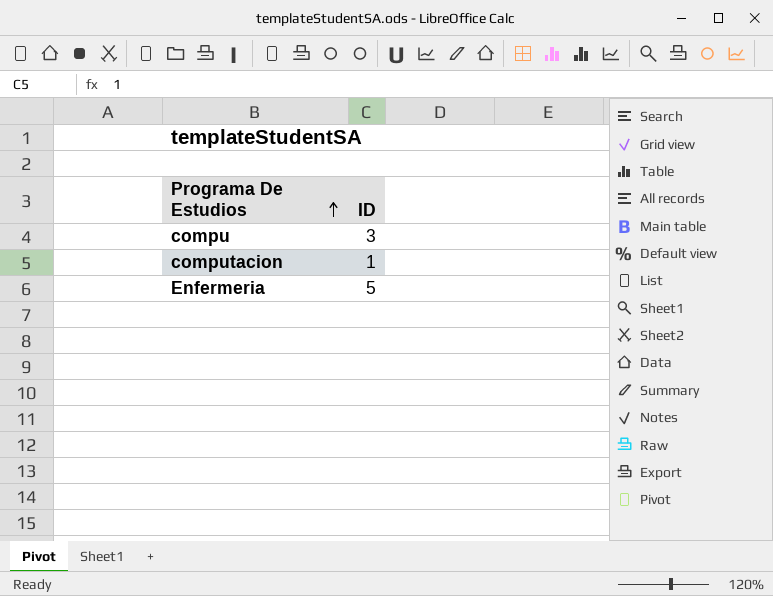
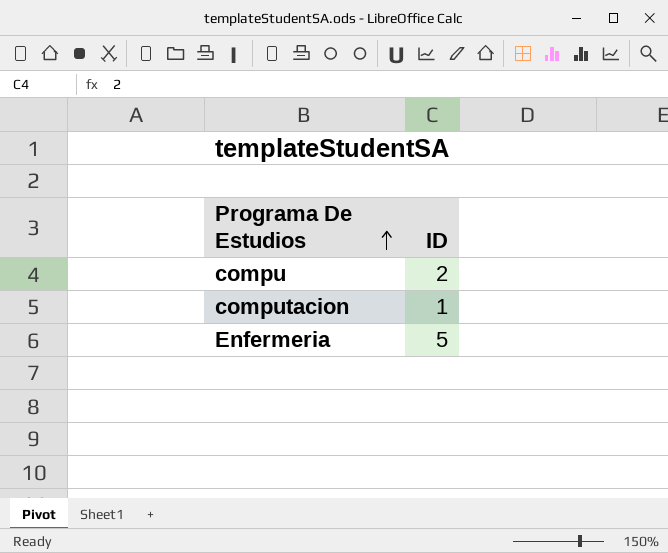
compu | ID: 3 -> 2

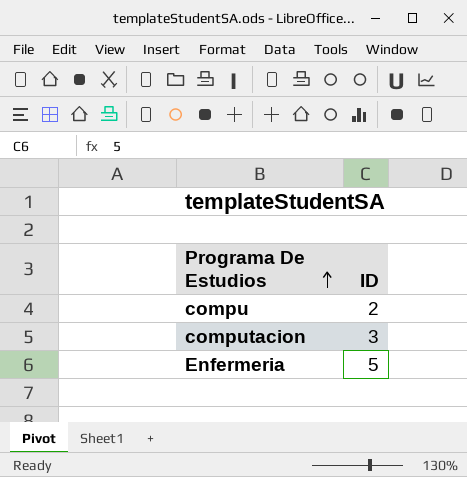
computacion | ID: 1 -> 3

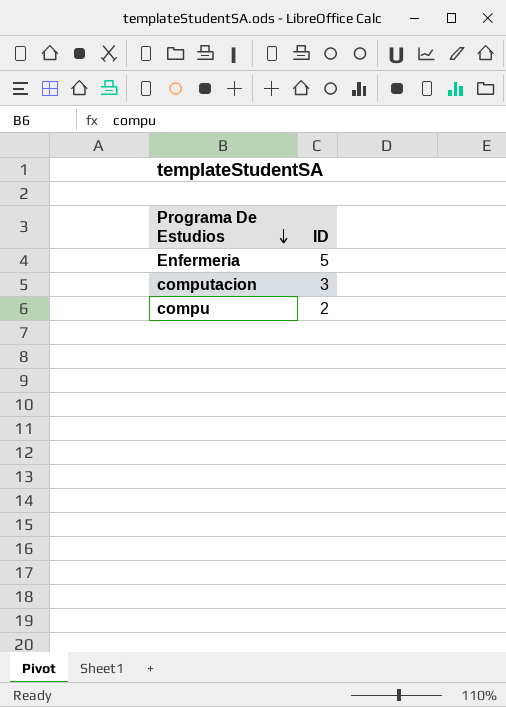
row order: Programa De Estudios ascending -> Programa De Estudios descending

